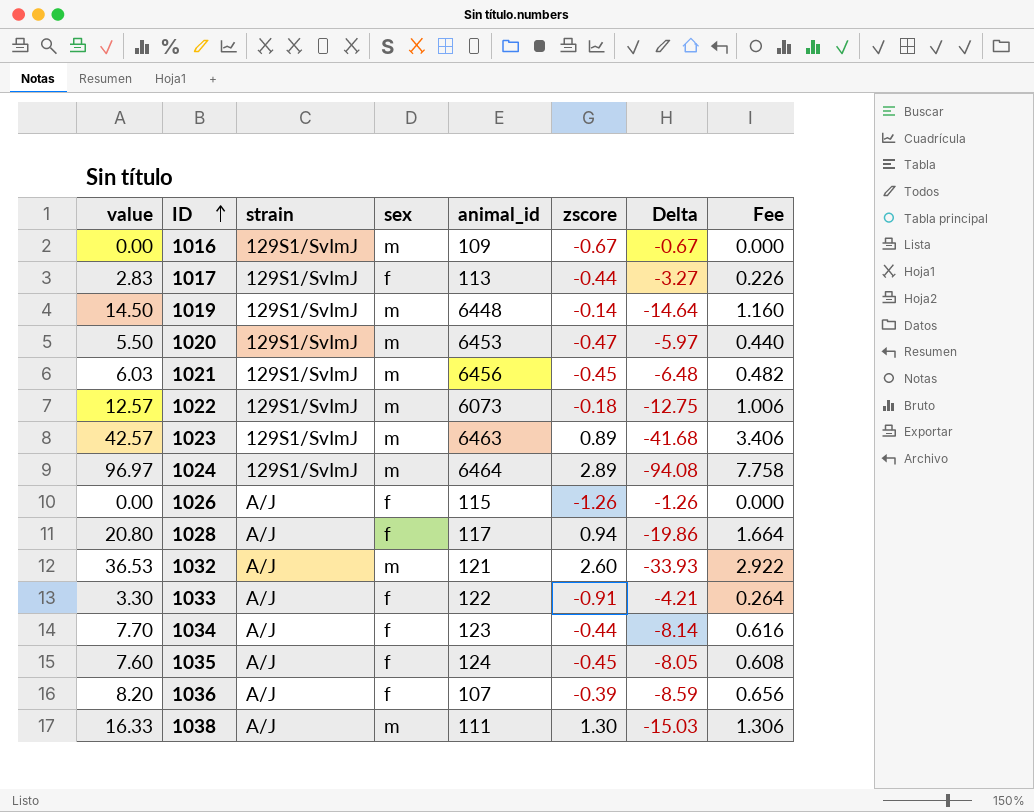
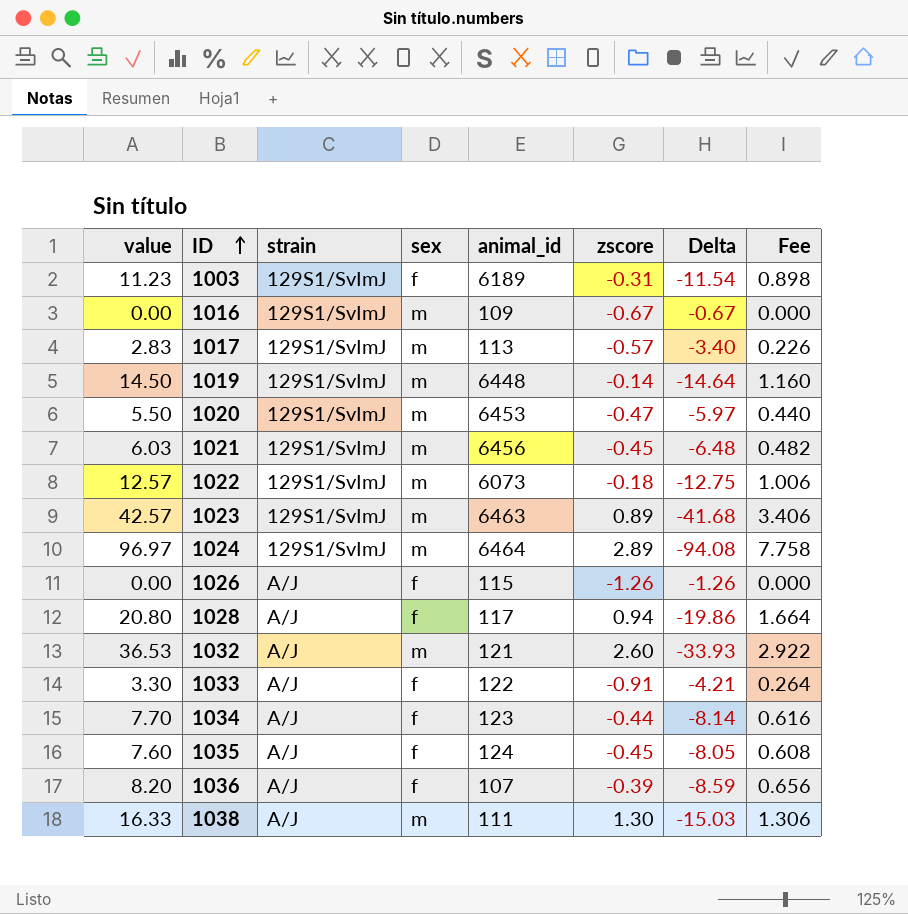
row 1003: none -> 11.23 | 129S1/SvImJ | f | 6189 | -0.31 | -11.54 | 0.898
1017 | sex: f -> m
1017 | zscore: -0.44 -> -0.57
1017 | Delta: -3.27 -> -3.40

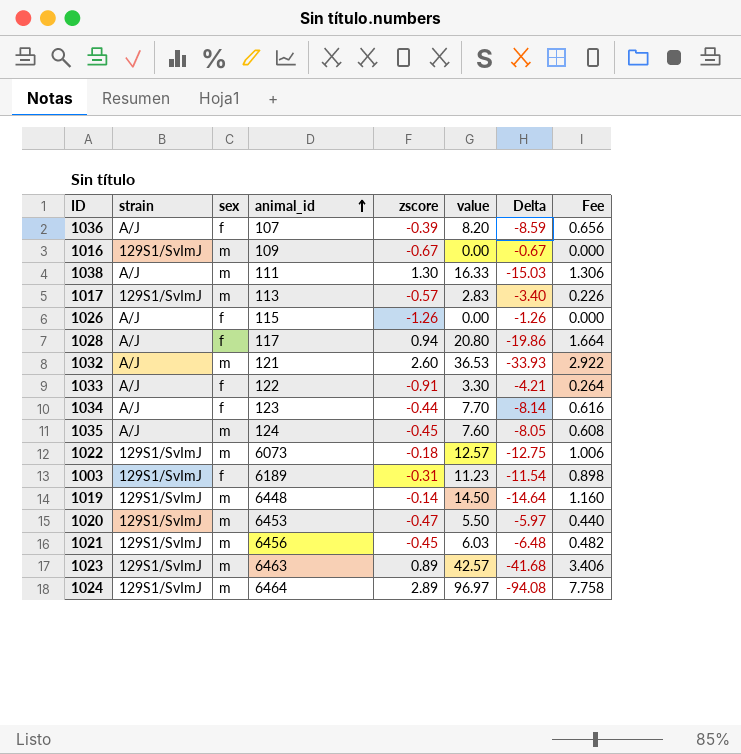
row order: ID ascending -> animal_id ascending
column value | position: 1 -> 6
1035 | sex: f -> m

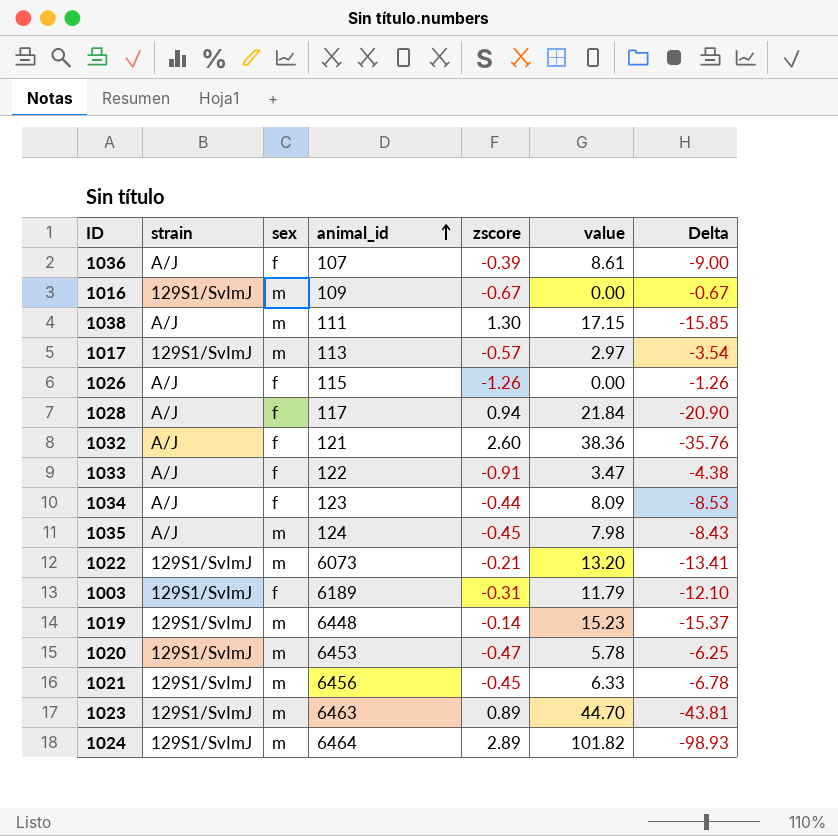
column Fee | formula: [value] * 0.08 -> none
1036 | value: 8.20 -> 8.61
1036 | Delta: -8.59 -> -9.00
1038 | value: 16.33 -> 17.15
1038 | Delta: -15.03 -> -15.85
1017 | value: 2.83 -> 2.97
1017 | Delta: -3.40 -> -3.54
1028 | value: 20.80 -> 21.84
1028 | Delta: -19.86 -> -20.90
1032 | sex: m -> f
1032 | value: 36.53 -> 38.36
1032 | Delta: -33.93 -> -35.76
1033 | value: 3.30 -> 3.47
1033 | Delta: -4.21 -> -4.38
1034 | value: 7.70 -> 8.09
1034 | Delta: -8.14 -> -8.53
1035 | value: 7.60 -> 7.98
1035 | Delta: -8.05 -> -8.43
1022 | zscore: -0.18 -> -0.21
1022 | value: 12.57 -> 13.20
1022 | Delta: -12.75 -> -13.41
1003 | value: 11.23 -> 11.79
1003 | Delta: -11.54 -> -12.10
1019 | value: 14.50 -> 15.23
1019 | Delta: -14.64 -> -15.37
1020 | value: 5.50 -> 5.78
1020 | Delta: -5.97 -> -6.25
1021 | value: 6.03 -> 6.33
1021 | Delta: -6.48 -> -6.78
1023 | value: 42.57 -> 44.70
1023 | Delta: -41.68 -> -43.81
1024 | value: 96.97 -> 101.82
1024 | Delta: -94.08 -> -98.93

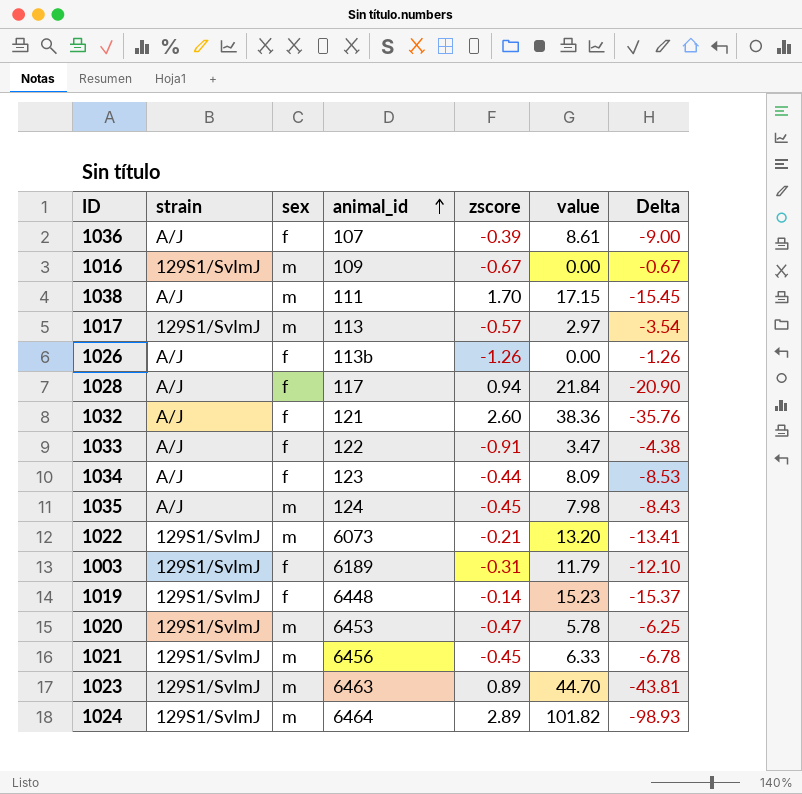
1038 | zscore: 1.30 -> 1.70
1038 | Delta: -15.85 -> -15.45
1026 | animal_id: 115 -> 113b
1019 | sex: m -> f

